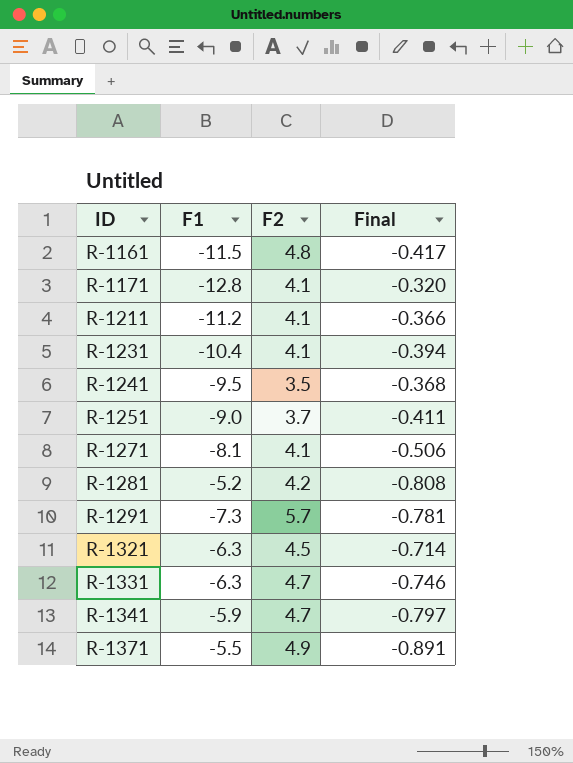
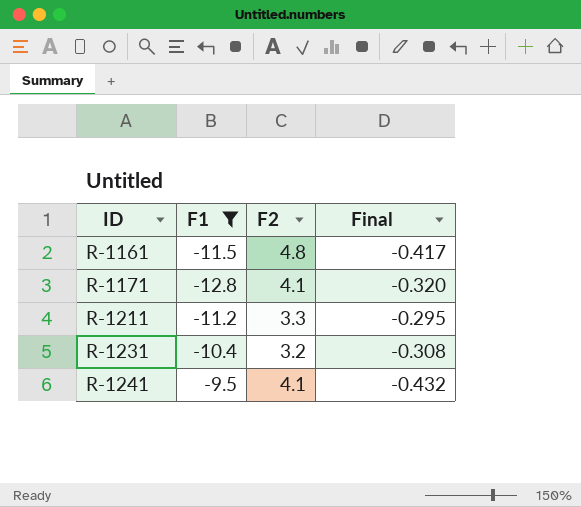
filter: none -> F1 <= -9.5
R-1211 | F2: 4.1 -> 3.3
R-1211 | Final: -0.366 -> -0.295
R-1231 | F2: 4.1 -> 3.2
R-1231 | Final: -0.394 -> -0.308
R-1241 | F2: 3.5 -> 4.1
R-1241 | Final: -0.368 -> -0.432

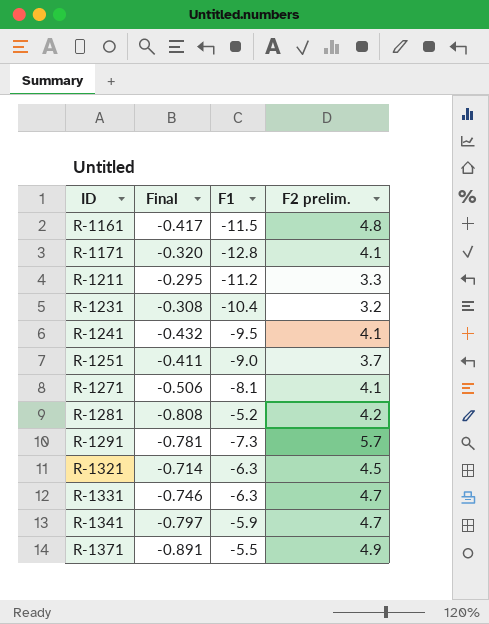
filter: F1 <= -9.5 -> none
column Final | position: 4 -> 2
column name: F2 -> F2 prelim.

